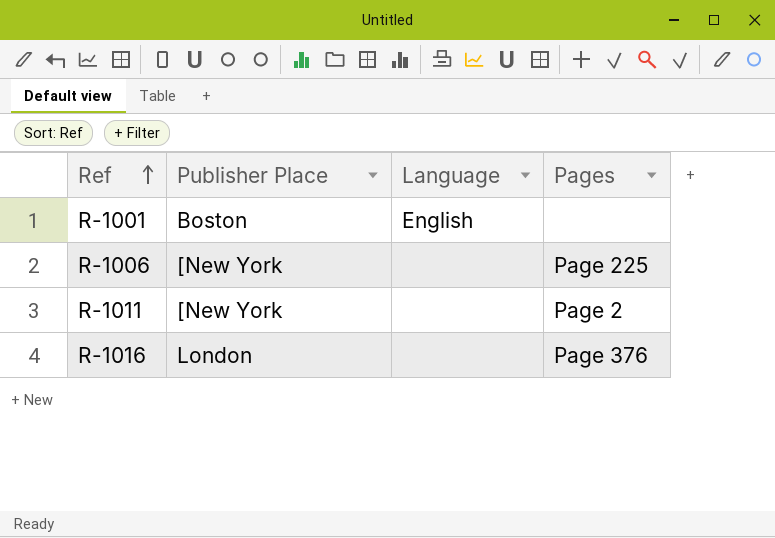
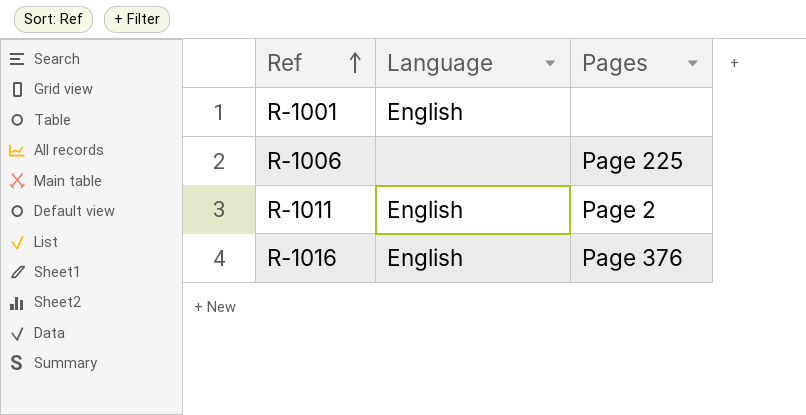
column Publisher Place | position: 2 -> none
R-1011 | Language: none -> English
R-1016 | Language: none -> English

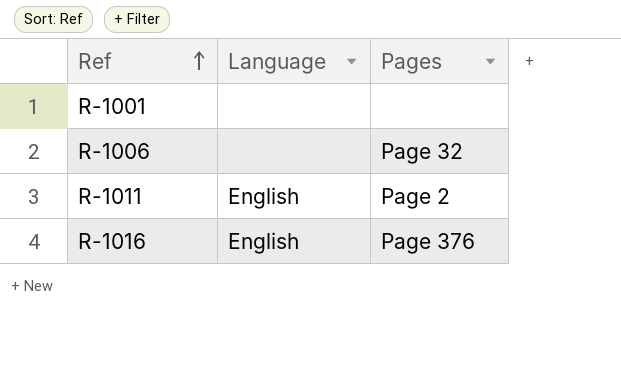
R-1001 | Language: English -> none
R-1006 | Pages: Page 225 -> Page 32

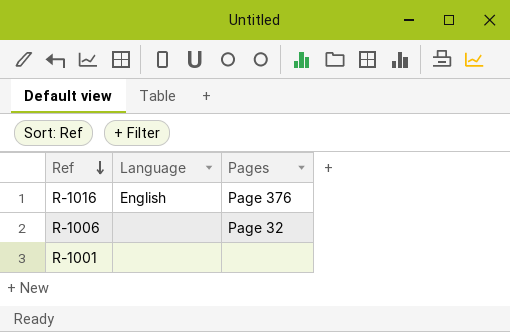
row order: Ref ascending -> Ref descending
row R-1011: English | Page 2 -> none

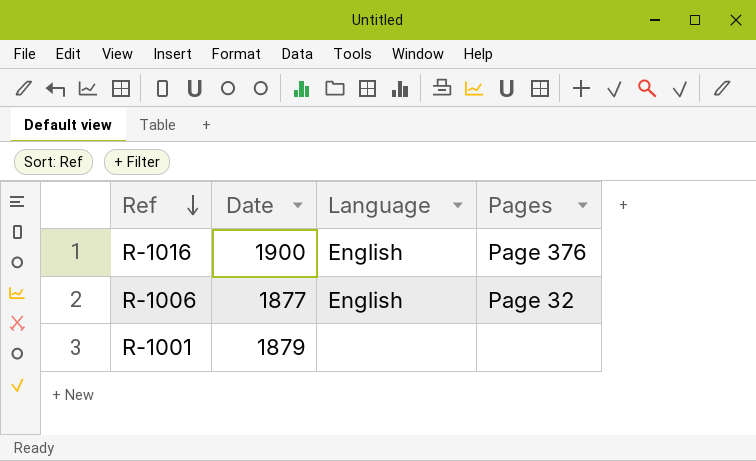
column Date | position: none -> 2
R-1006 | Language: none -> English

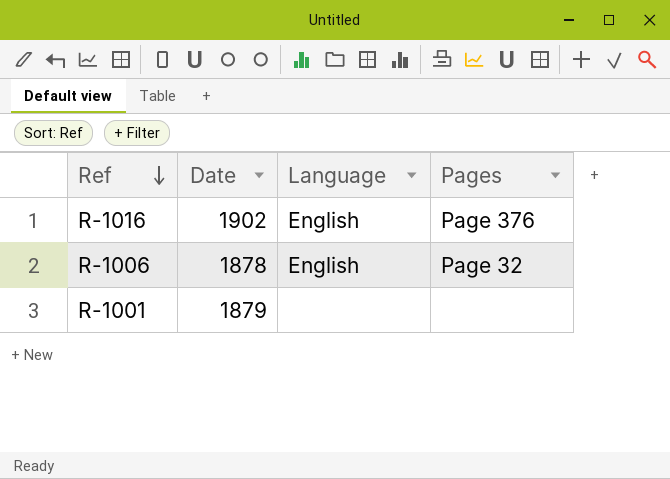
R-1016 | Date: 1900 -> 1902
R-1006 | Date: 1877 -> 1878

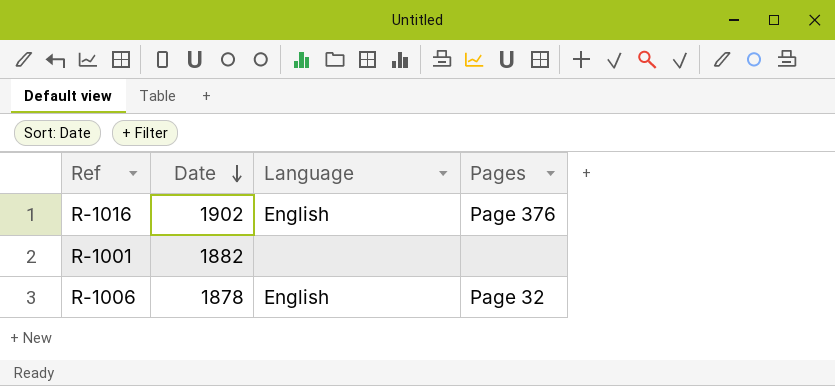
row order: Ref descending -> Date descending
R-1001 | Date: 1879 -> 1882

